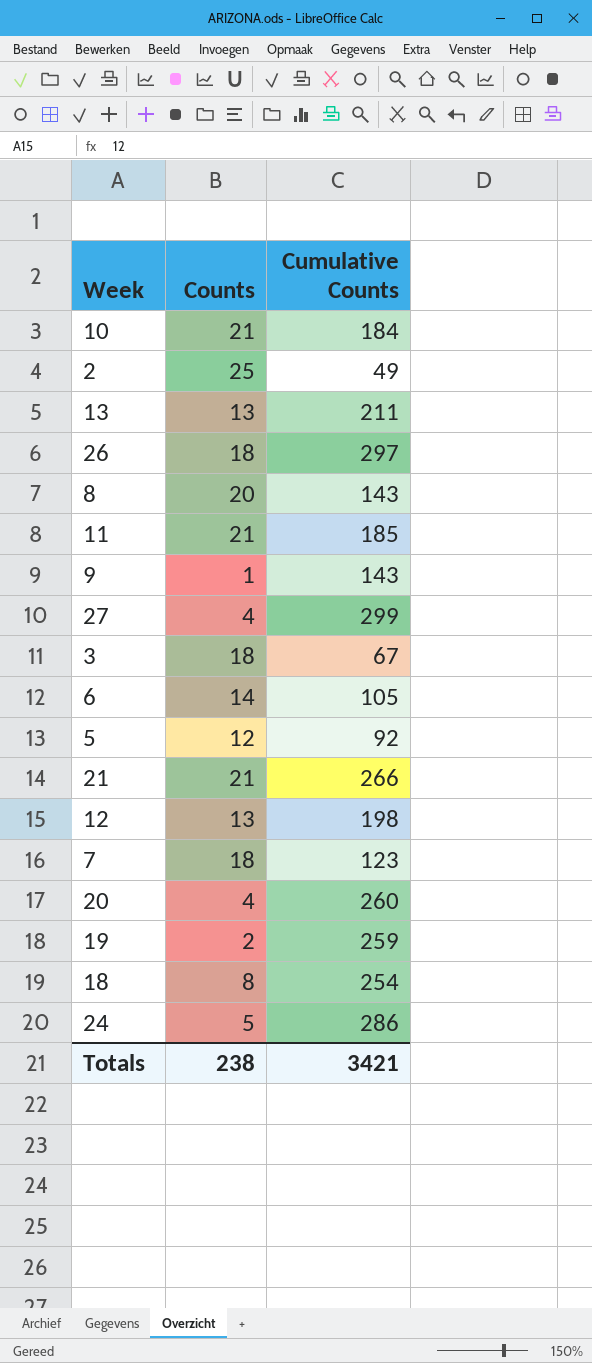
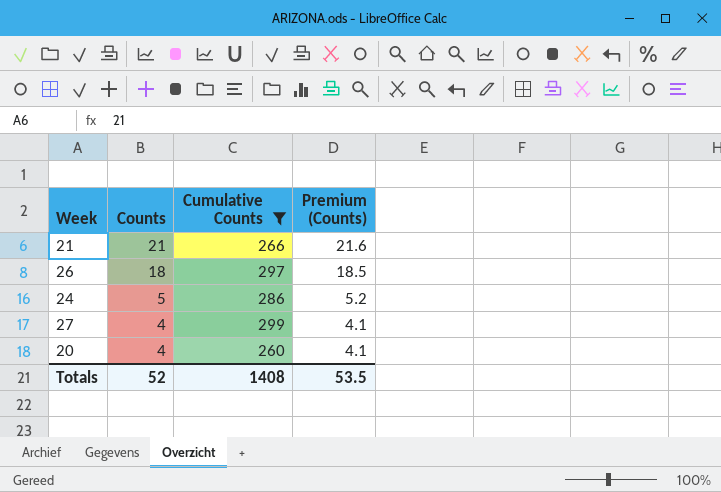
filter: none -> Cumulative Counts >= 260
row order: none -> Counts descending
column Premium (Counts) | formula: none -> [Counts] * 1.03
Totals | Counts: 238 -> 52
Totals | Cumulative Counts: 3421 -> 1408

